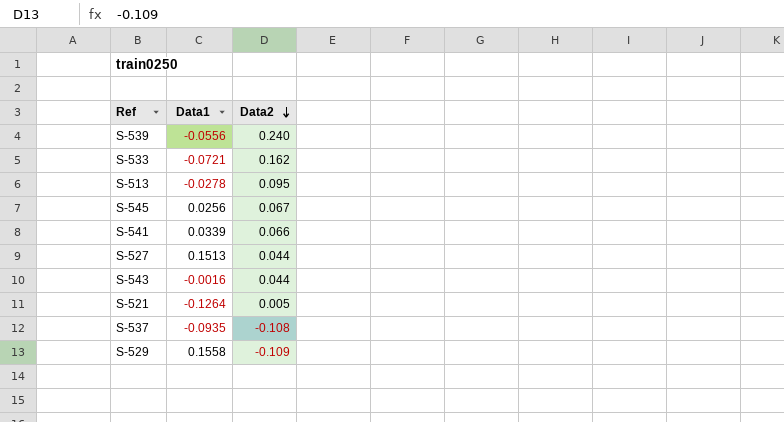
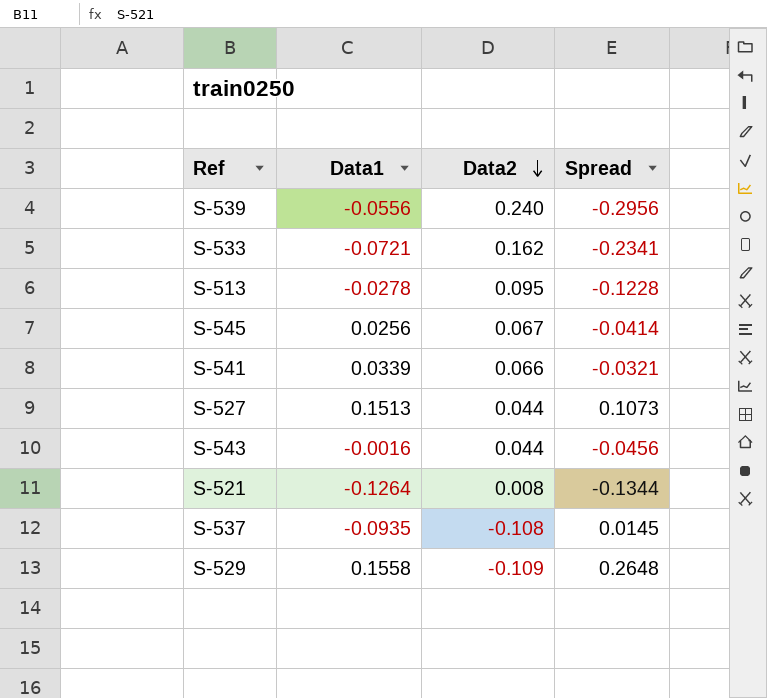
column Spread | formula: none -> [Data1] - [Data2]
S-521 | Data2: 0.005 -> 0.008

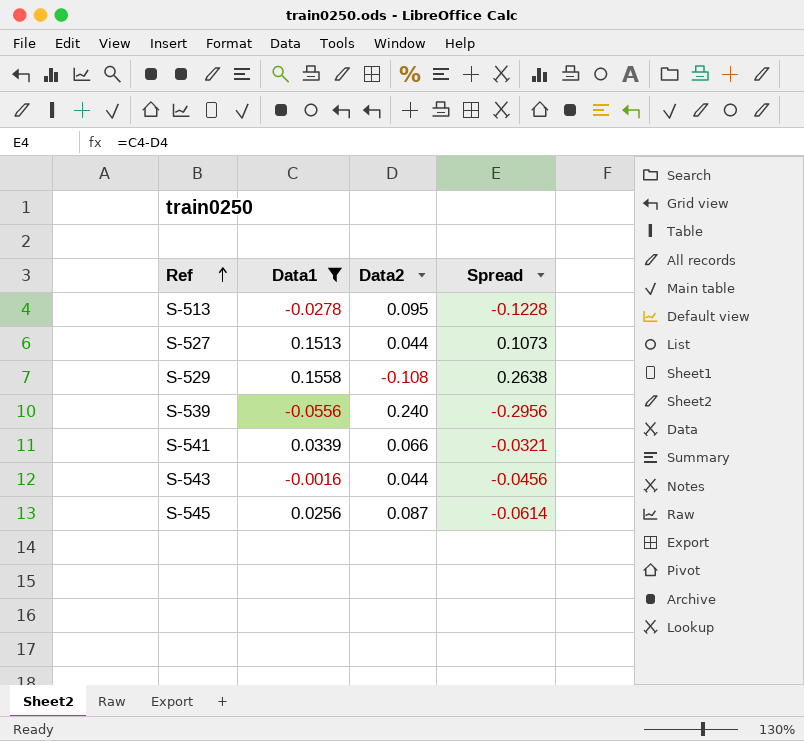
filter: none -> Data1 >= -0.0556
row order: Data2 descending -> Ref ascending
S-529 | Data2: -0.109 -> -0.108
S-529 | Spread: 0.2648 -> 0.2638
S-545 | Data2: 0.067 -> 0.087
S-545 | Spread: -0.0414 -> -0.0614

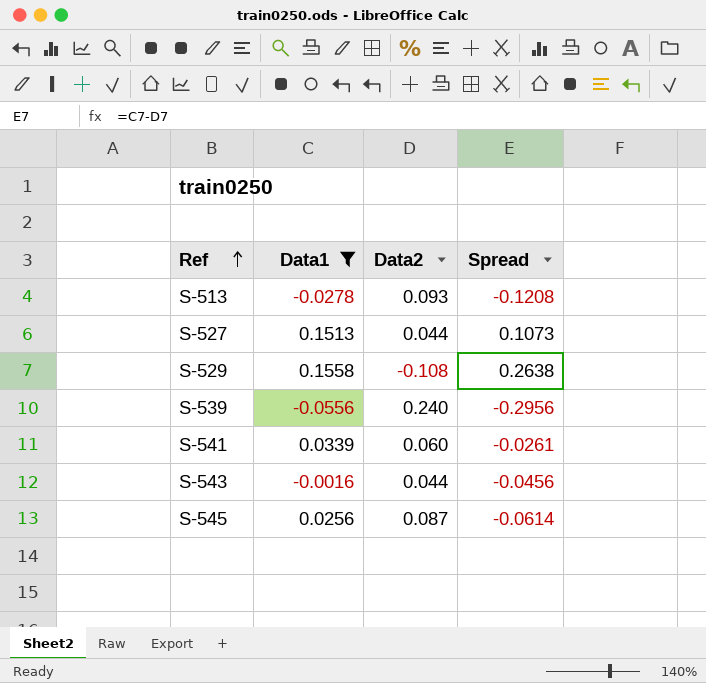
S-513 | Data2: 0.095 -> 0.093
S-513 | Spread: -0.1228 -> -0.1208
S-541 | Data2: 0.066 -> 0.060
S-541 | Spread: -0.0321 -> -0.0261

